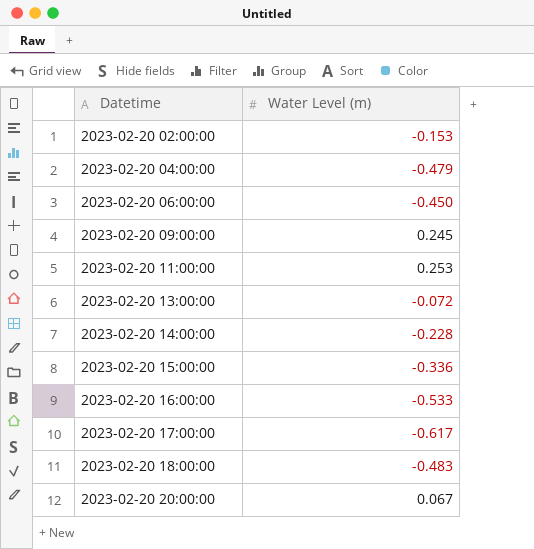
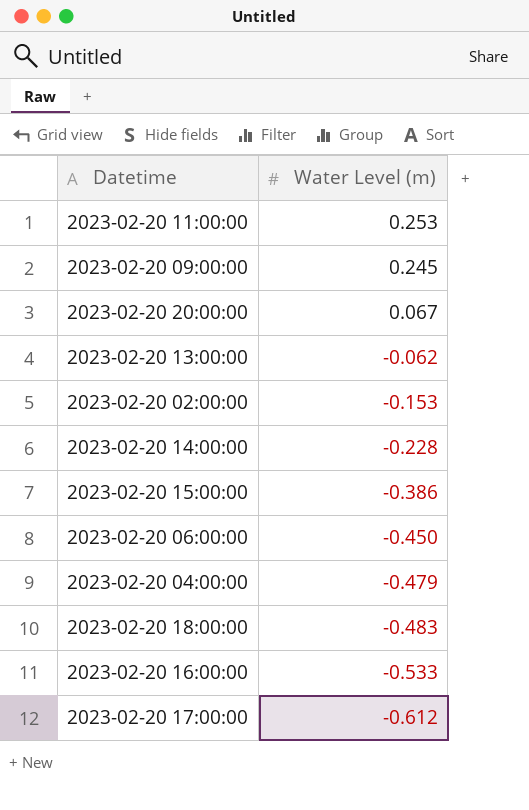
row order: Datetime ascending -> Water Level (m) descending
2023-02-20 13:00:00 | Water Level (m): -0.072 -> -0.062
2023-02-20 15:00:00 | Water Level (m): -0.336 -> -0.386
2023-02-20 17:00:00 | Water Level (m): -0.617 -> -0.612

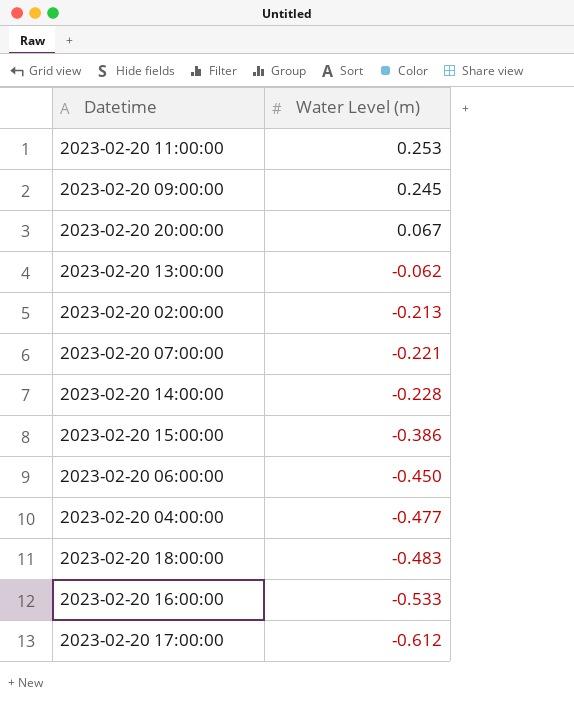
2023-02-20 02:00:00 | Water Level (m): -0.153 -> -0.213
row 2023-02-20 07:00:00: none -> -0.221
2023-02-20 04:00:00 | Water Level (m): -0.479 -> -0.477

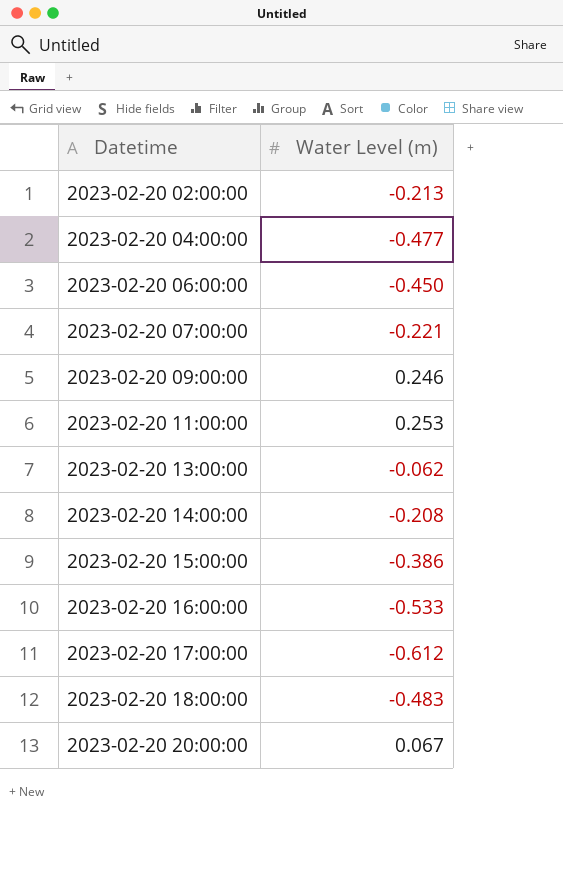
row order: Water Level (m) descending -> Datetime ascending
2023-02-20 09:00:00 | Water Level (m): 0.245 -> 0.246
2023-02-20 14:00:00 | Water Level (m): -0.228 -> -0.208

